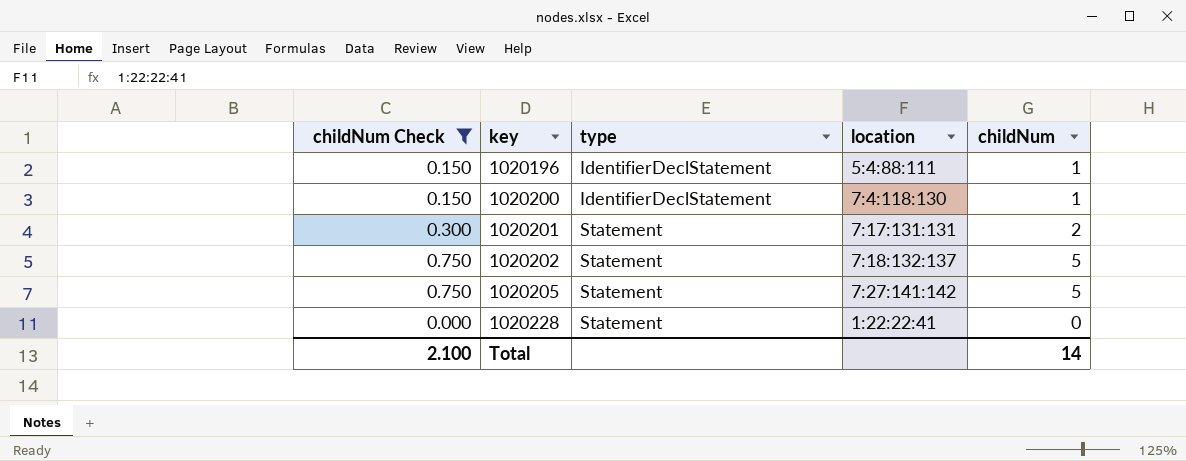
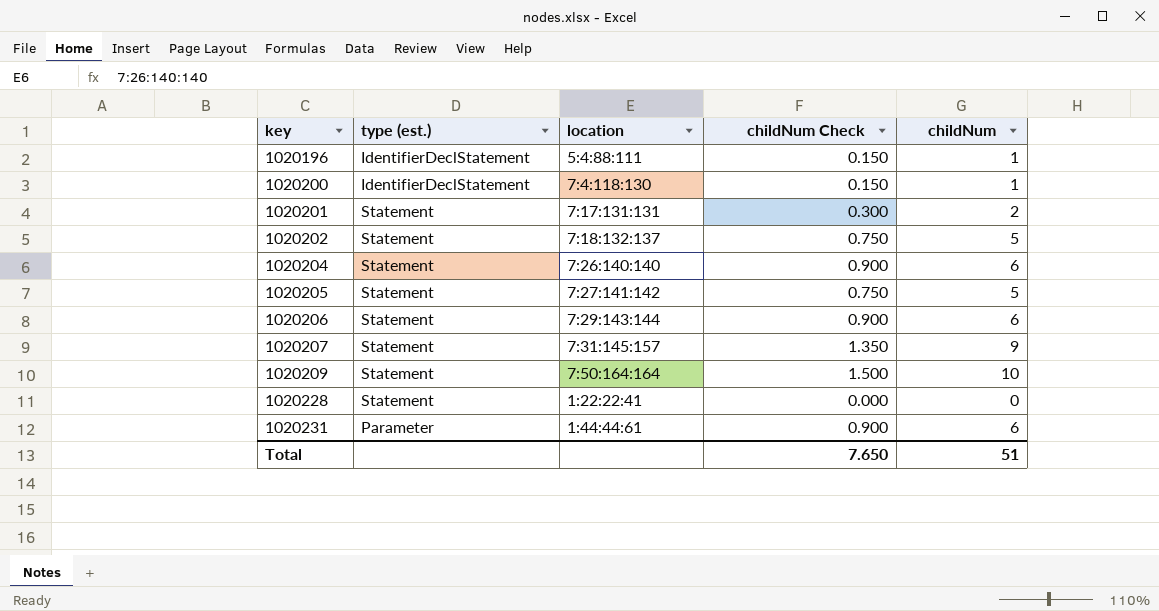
filter: childNum Check <= 0.750 -> none
column name: type -> type (est.)
column childNum Check | position: 1 -> 4
Total | childNum Check: 2.100 -> 7.650
Total | childNum: 14 -> 51

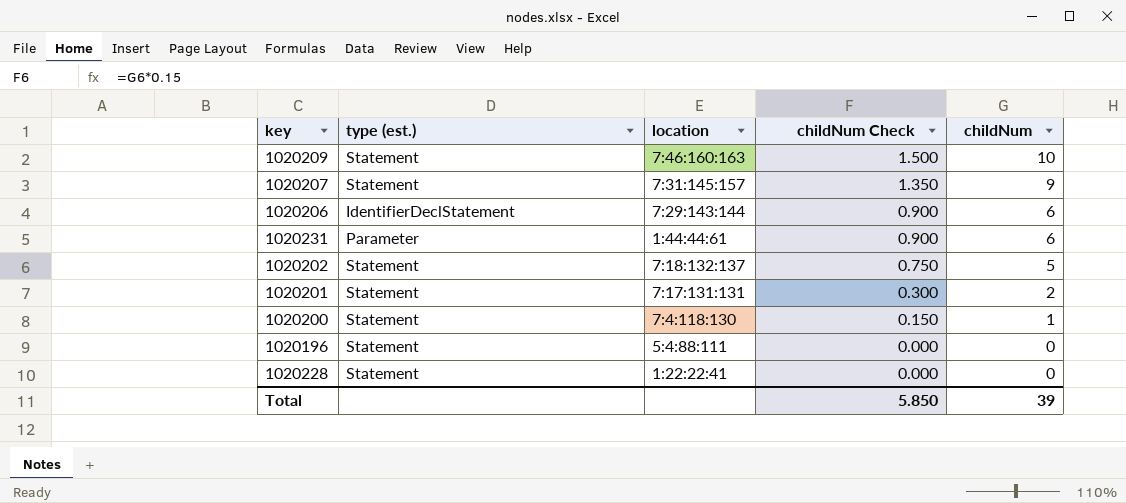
row order: key ascending -> childNum Check descending
row 1020204: Statement | 7:26:140:140 | 0.900 | 6 -> none
row 1020205: Statement | 7:27:141:142 | 0.750 | 5 -> none
1020209 | location: 7:50:164:164 -> 7:46:160:163
1020206 | type (est.): Statement -> IdentifierDeclStatement
1020200 | type (est.): IdentifierDeclStatement -> Statement
1020196 | type (est.): IdentifierDeclStatement -> Statement
1020196 | childNum Check: 0.150 -> 0.000
1020196 | childNum: 1 -> 0
Total | childNum Check: 7.650 -> 5.850
Total | childNum: 51 -> 39

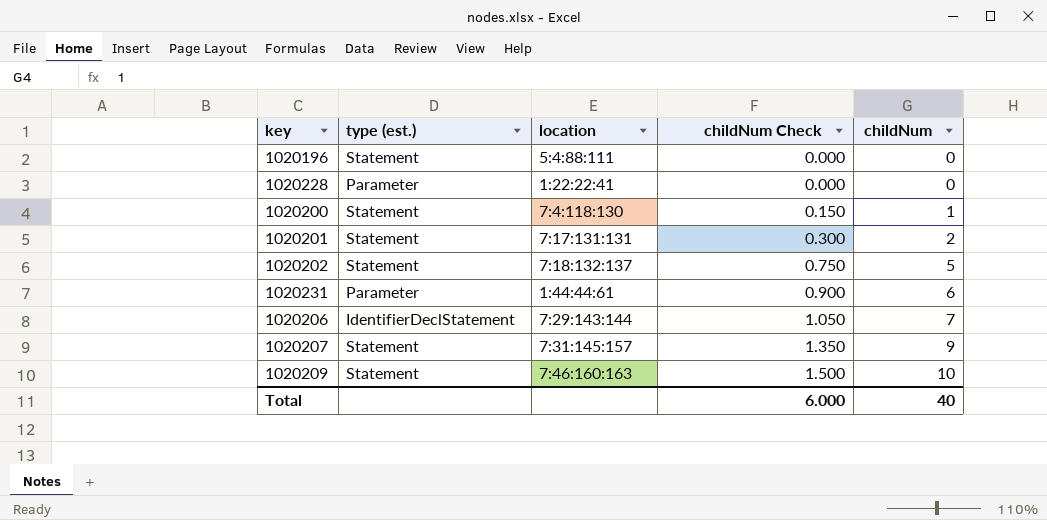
row order: childNum Check descending -> childNum Check ascending
1020228 | type (est.): Statement -> Parameter
1020206 | childNum Check: 0.900 -> 1.050
1020206 | childNum: 6 -> 7
Total | childNum Check: 5.850 -> 6.000
Total | childNum: 39 -> 40

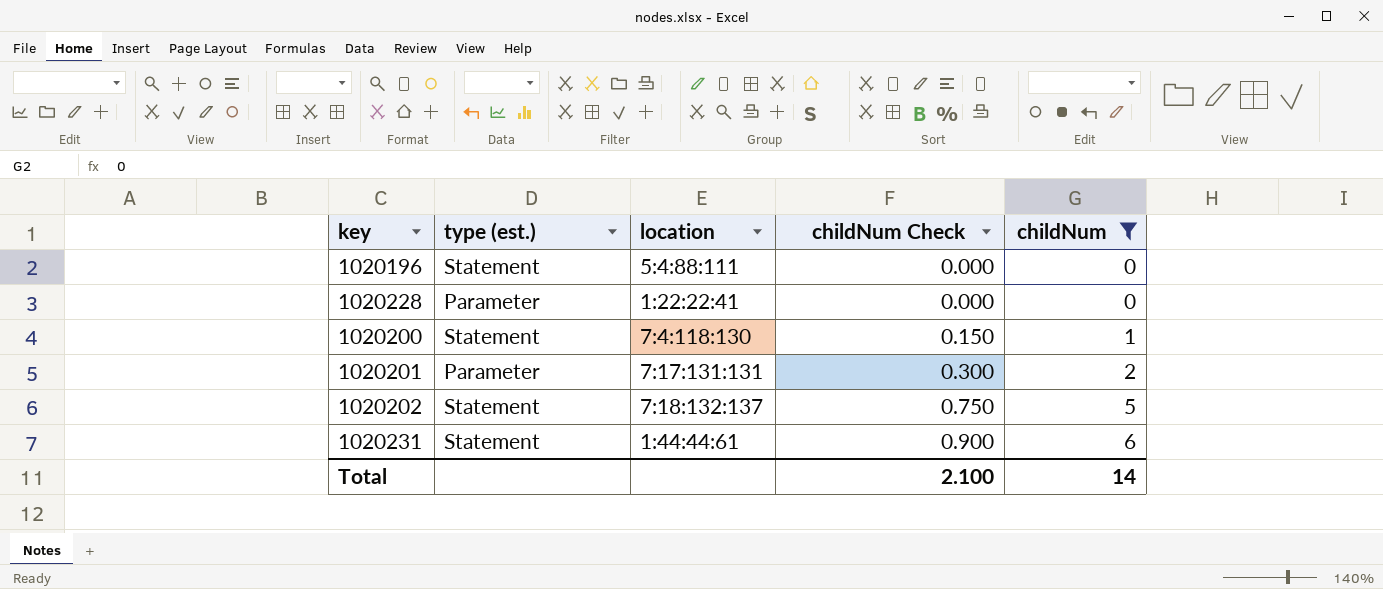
filter: none -> childNum <= 6
1020201 | type (est.): Statement -> Parameter
1020231 | type (est.): Parameter -> Statement
Total | childNum Check: 6.000 -> 2.100
Total | childNum: 40 -> 14

